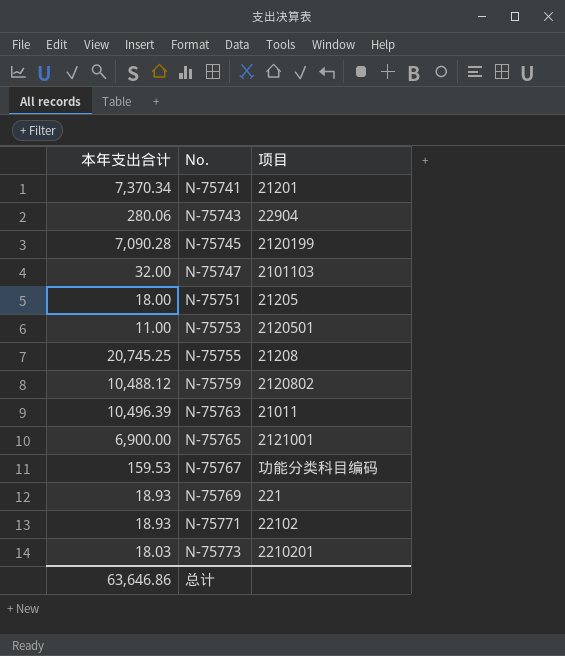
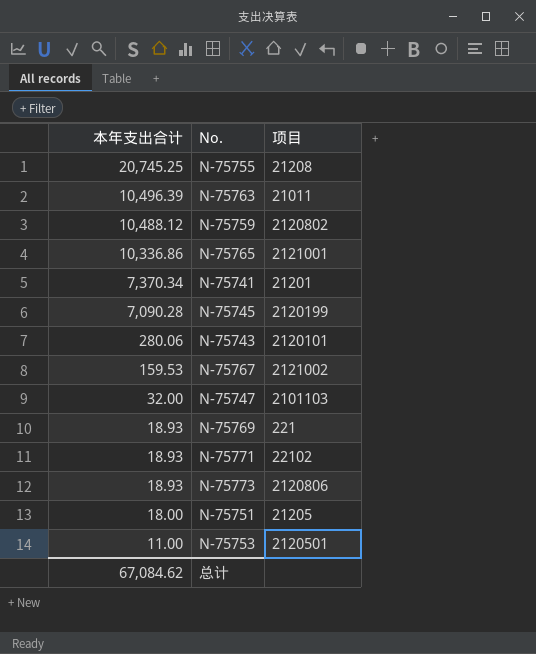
row order: No. ascending -> 本年支出合计 descending
N-75765 | 本年支出合计: 6,900.00 -> 10,336.86
N-75743 | 项目: 22904 -> 2120101
N-75767 | 项目: 功能分类科目编码 -> 2121002
N-75773 | 本年支出合计: 18.03 -> 18.93
N-75773 | 项目: 2210201 -> 2120806
总计 | 本年支出合计: 63,646.86 -> 67,084.62

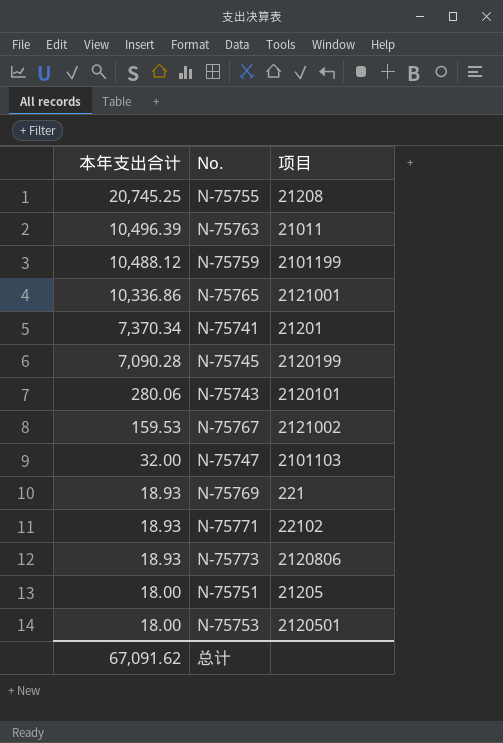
N-75759 | 项目: 2120802 -> 2101199
N-75753 | 本年支出合计: 11.00 -> 18.00
总计 | 本年支出合计: 67,084.62 -> 67,091.62

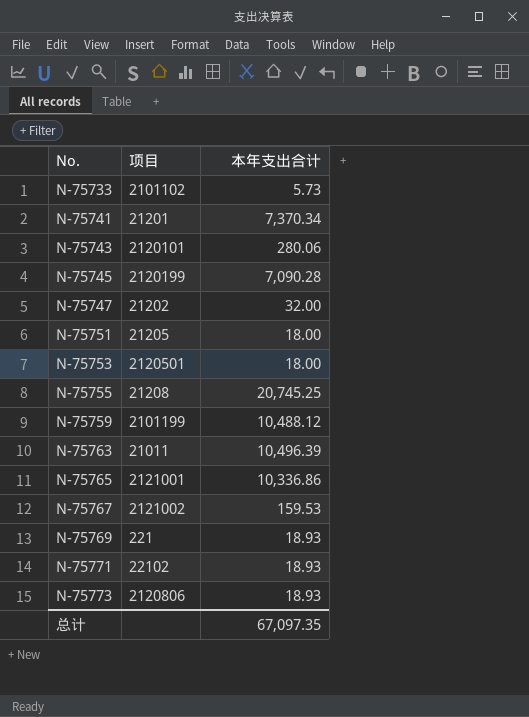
row order: 本年支出合计 descending -> No. ascending
column 本年支出合计 | position: 1 -> 3
row N-75733: none -> 2101102 | 5.73
N-75747 | 项目: 2101103 -> 21202
总计 | 本年支出合计: 67,091.62 -> 67,097.35

